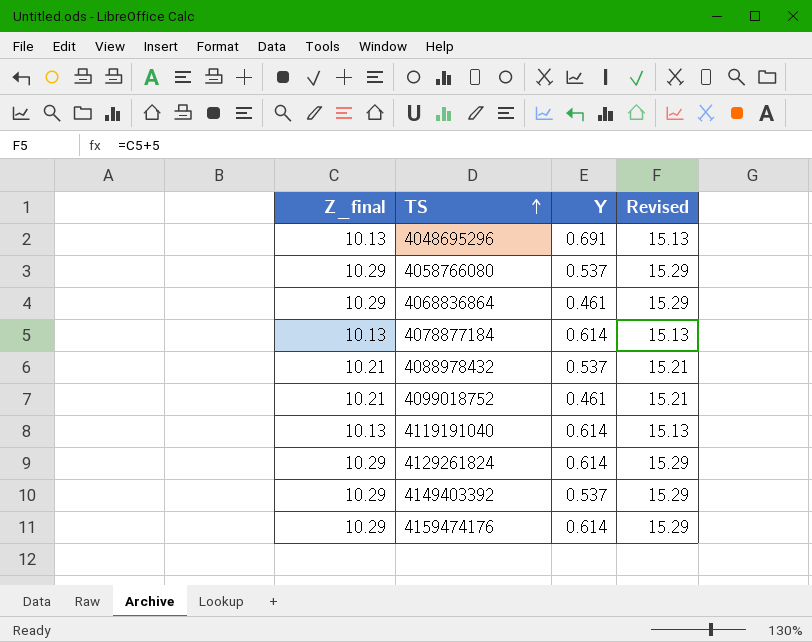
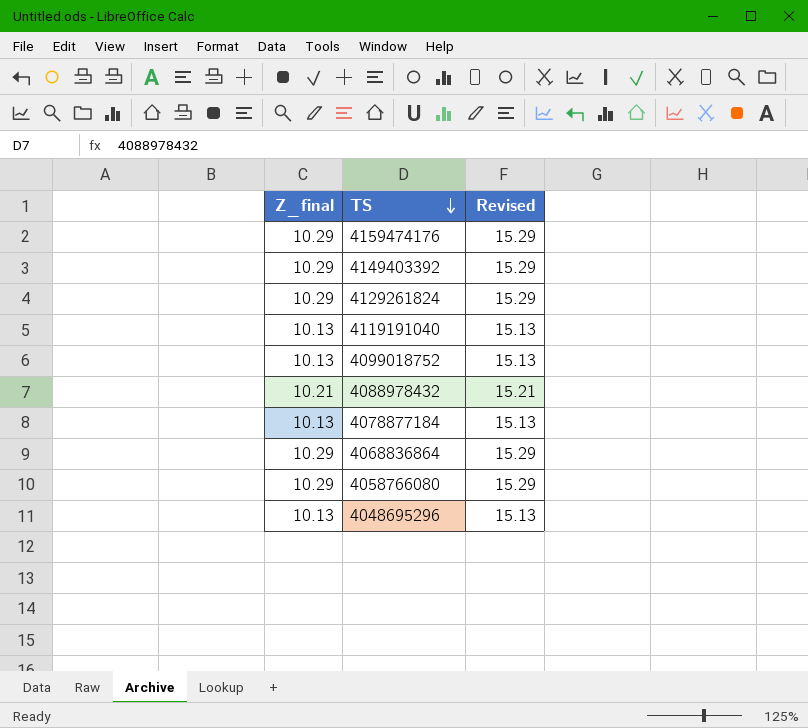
row order: TS ascending -> TS descending
column Y | position: 3 -> none
4099018752 | Z_final: 10.21 -> 10.13
4099018752 | Revised: 15.21 -> 15.13

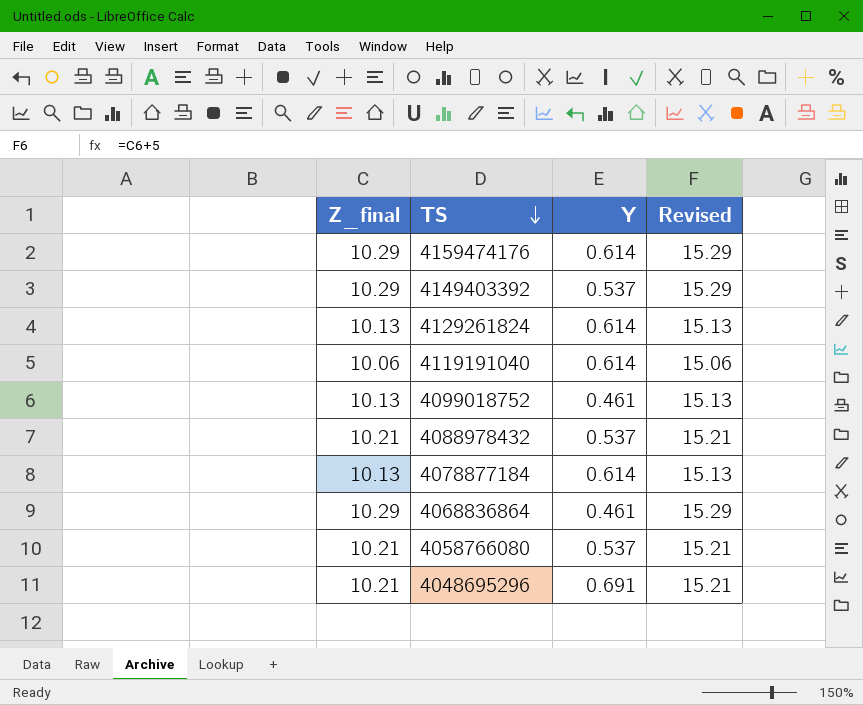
column Y | position: none -> 3
4129261824 | Z_final: 10.29 -> 10.13
4129261824 | Revised: 15.29 -> 15.13
4119191040 | Z_final: 10.13 -> 10.06
4119191040 | Revised: 15.13 -> 15.06
4058766080 | Z_final: 10.29 -> 10.21
4058766080 | Revised: 15.29 -> 15.21
4048695296 | Z_final: 10.13 -> 10.21
4048695296 | Revised: 15.13 -> 15.21

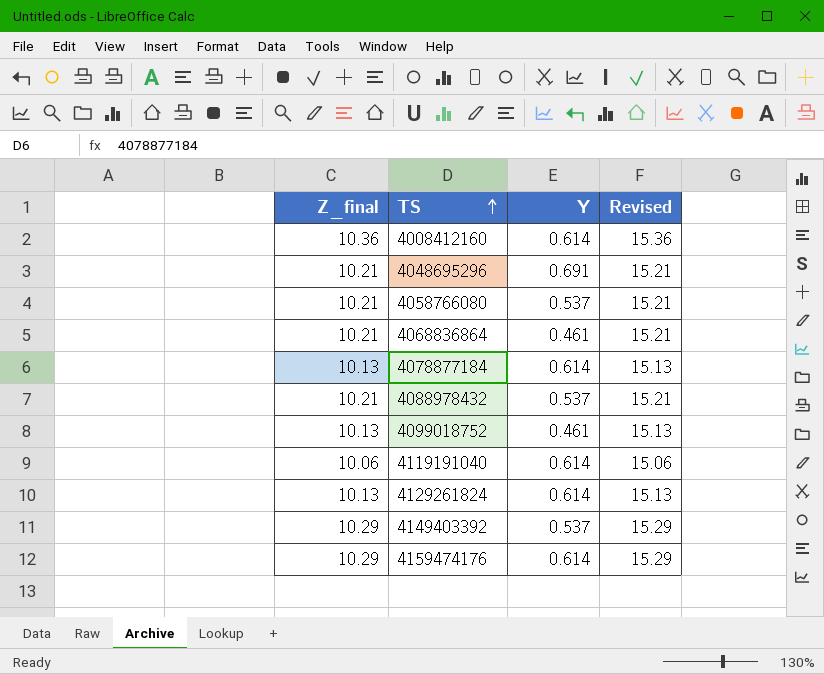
row order: TS descending -> TS ascending
row 4008412160: none -> 10.36 | 0.614 | 15.36
4068836864 | Z_final: 10.29 -> 10.21
4068836864 | Revised: 15.29 -> 15.21

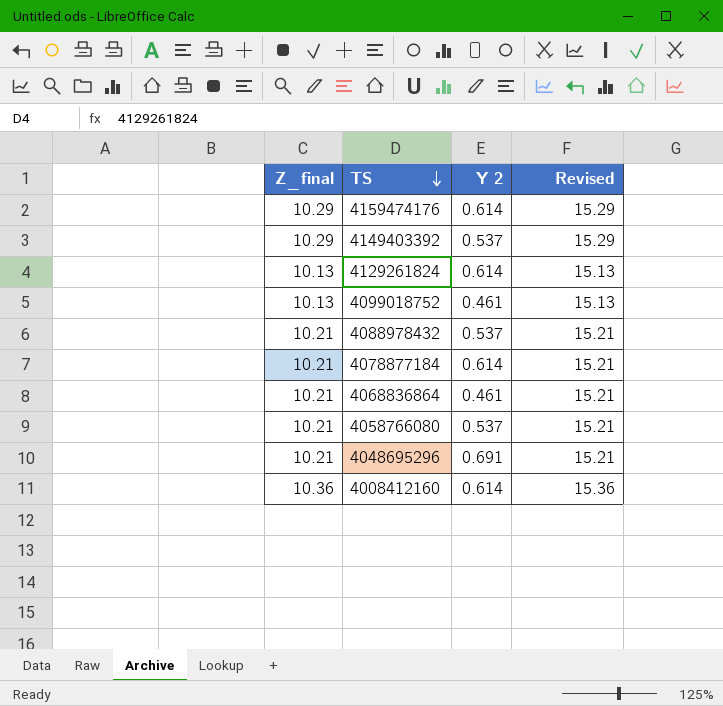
row order: TS ascending -> TS descending
column name: Y -> Y 2
row 4119191040: 10.06 | 0.614 | 15.06 -> none
4078877184 | Z_final: 10.13 -> 10.21
4078877184 | Revised: 15.13 -> 15.21

